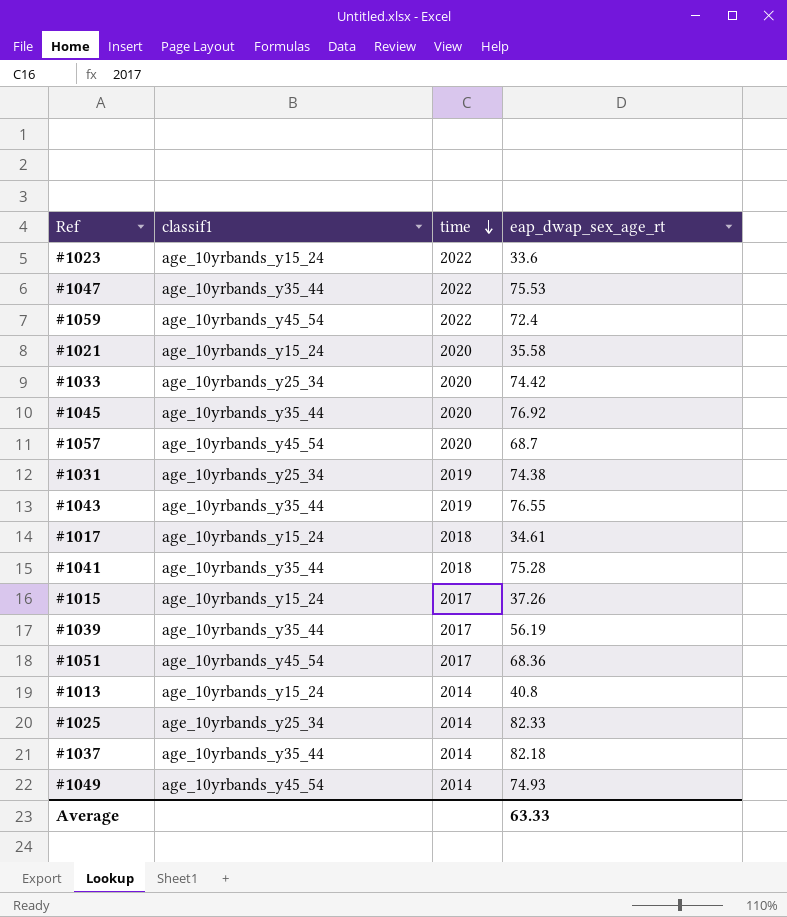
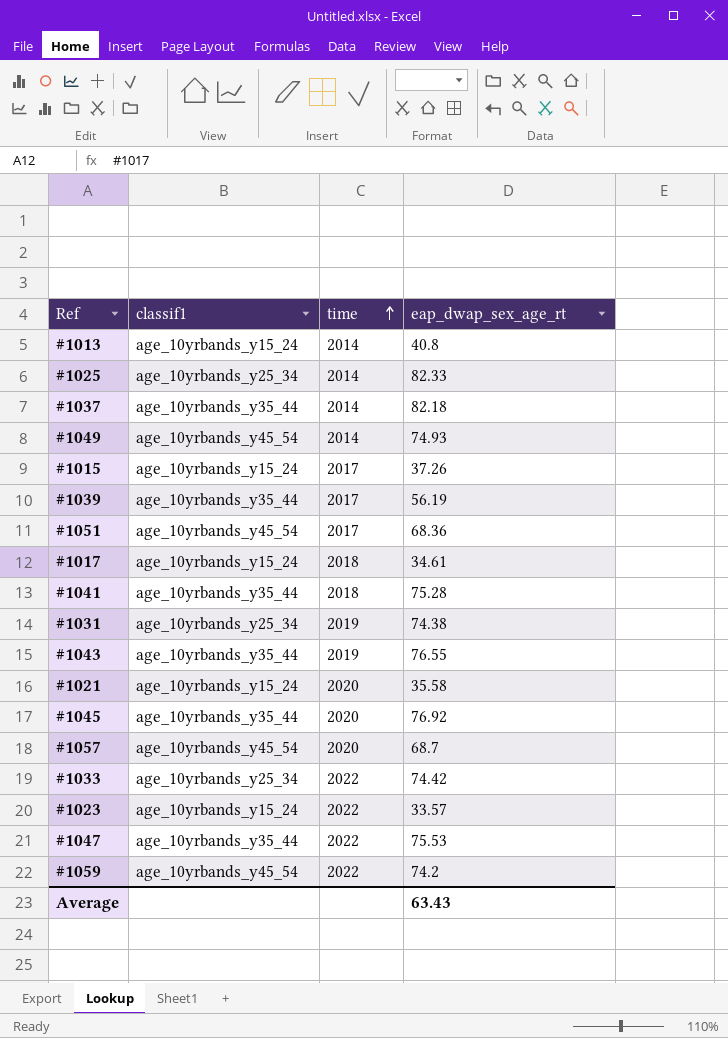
row order: time descending -> time ascending
#1033 | time: 2020 -> 2022
#1023 | eap_dwap_sex_age_rt: 33.6 -> 33.57
#1059 | eap_dwap_sex_age_rt: 72.4 -> 74.2
Average | eap_dwap_sex_age_rt: 63.33 -> 63.43

